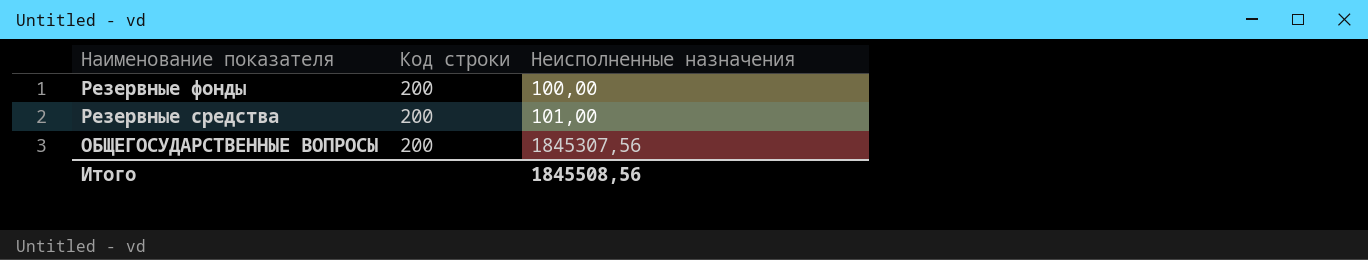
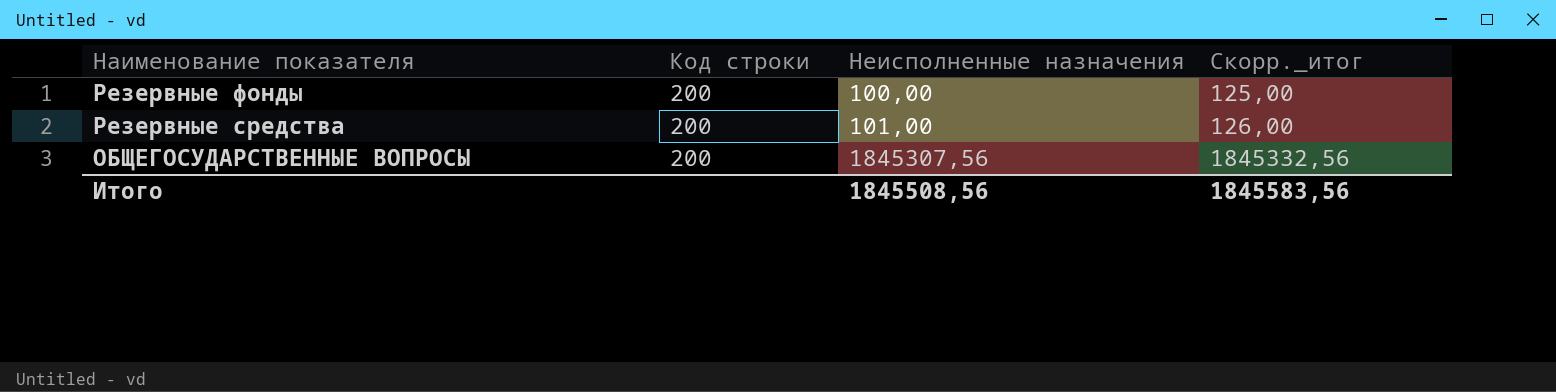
column Скорр._итог | formula: none -> [Неисполненные назначения] + 25

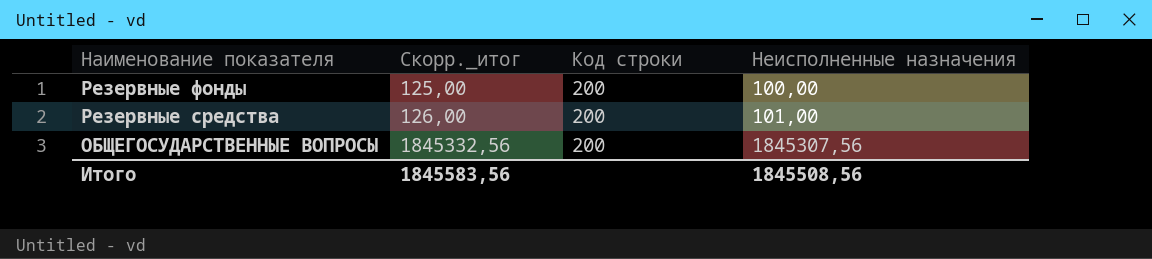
column Скорр._итог | position: 4 -> 2

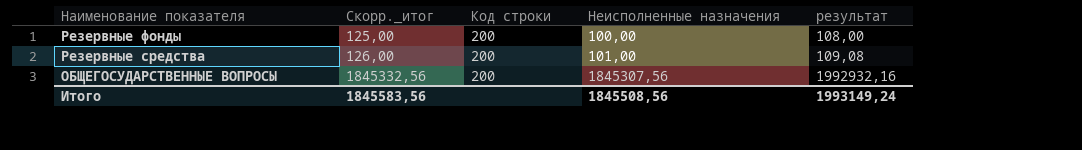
column результат | formula: none -> [Неисполненные назначения] * 1,08

